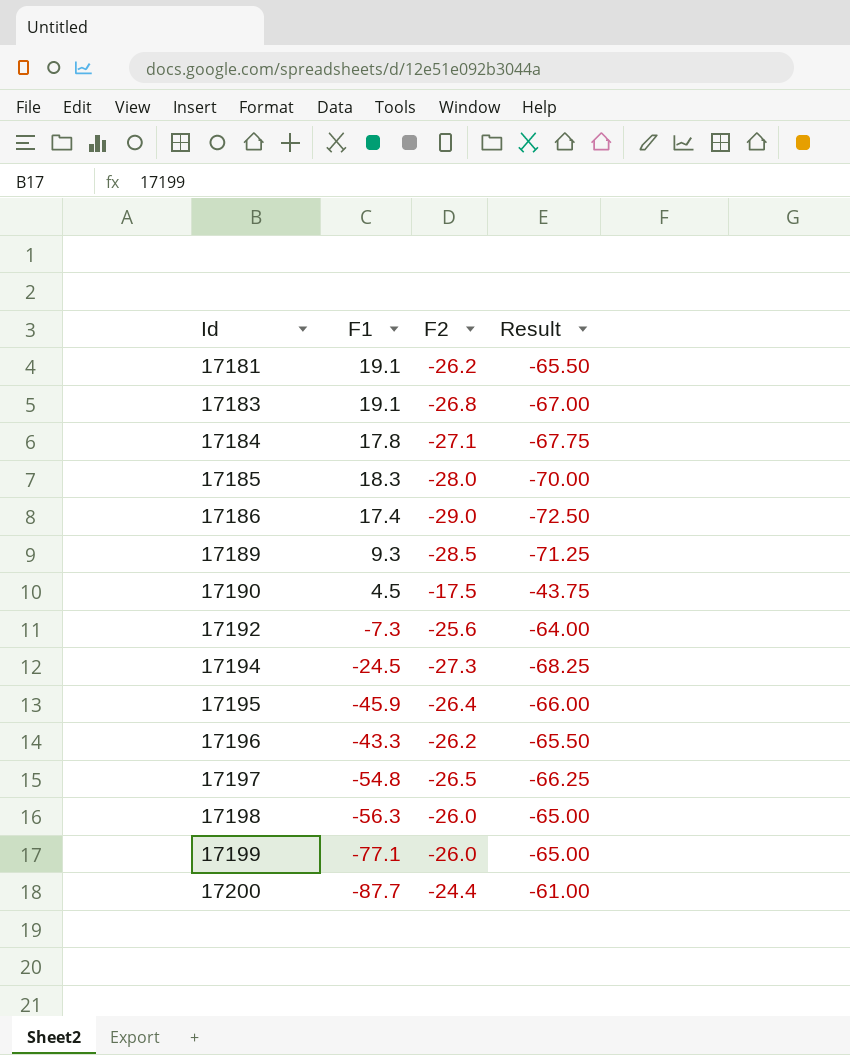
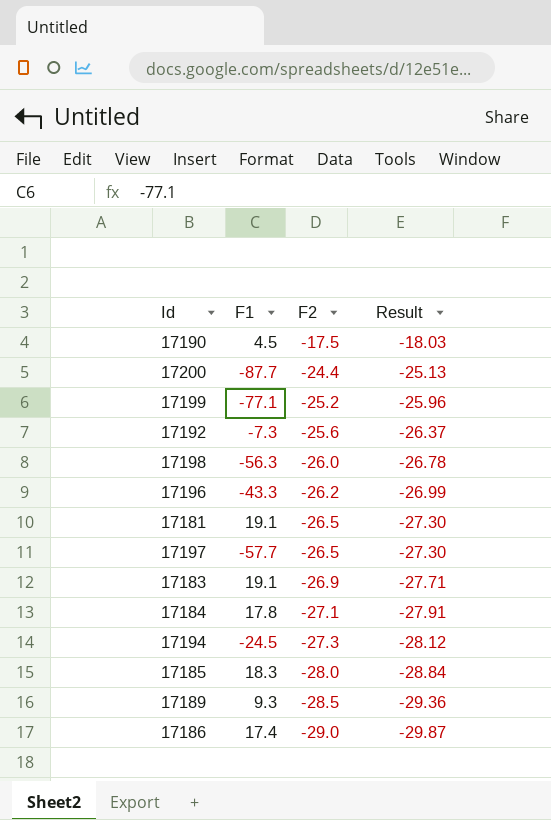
row order: Id ascending -> F2 descending
column Result | formula: [F2] * 2.5 -> [F2] * 1.03
row 17195: -45.9 | -26.4 | -66.00 -> none
17199 | F2: -26.0 -> -25.2
17181 | F2: -26.2 -> -26.5
17197 | F1: -54.8 -> -57.7
17183 | F2: -26.8 -> -26.9

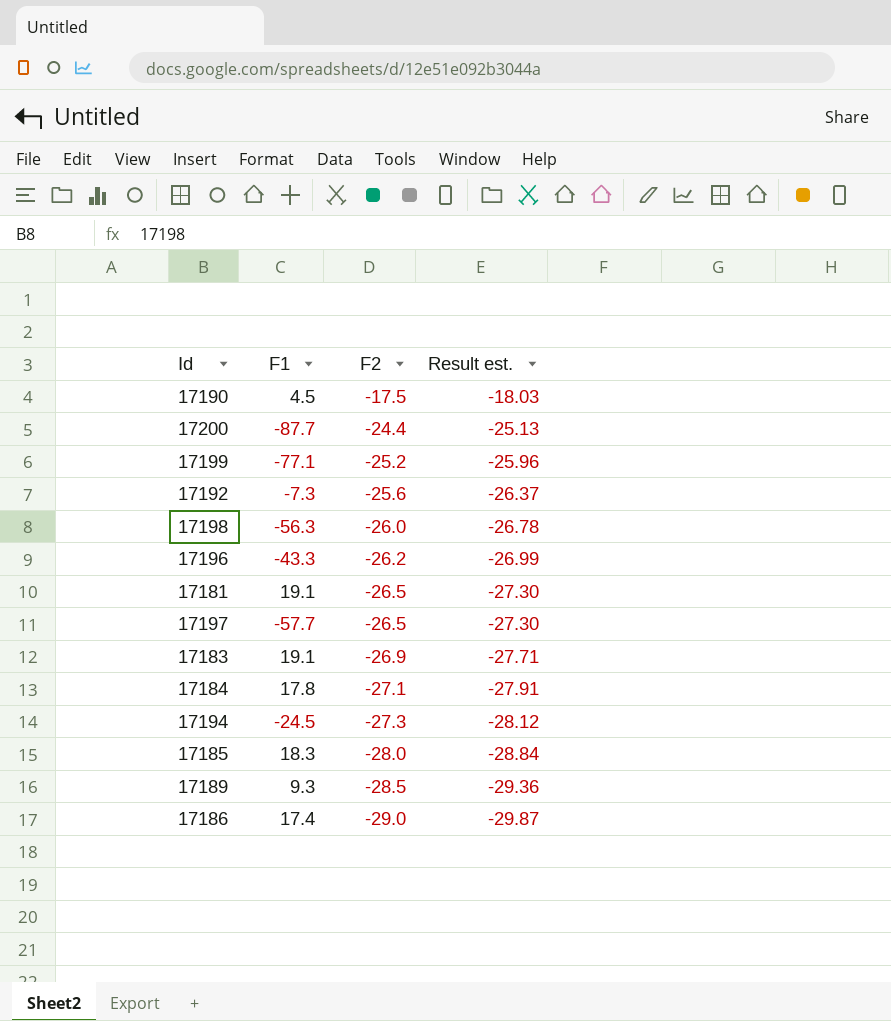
column name: Result -> Result est.

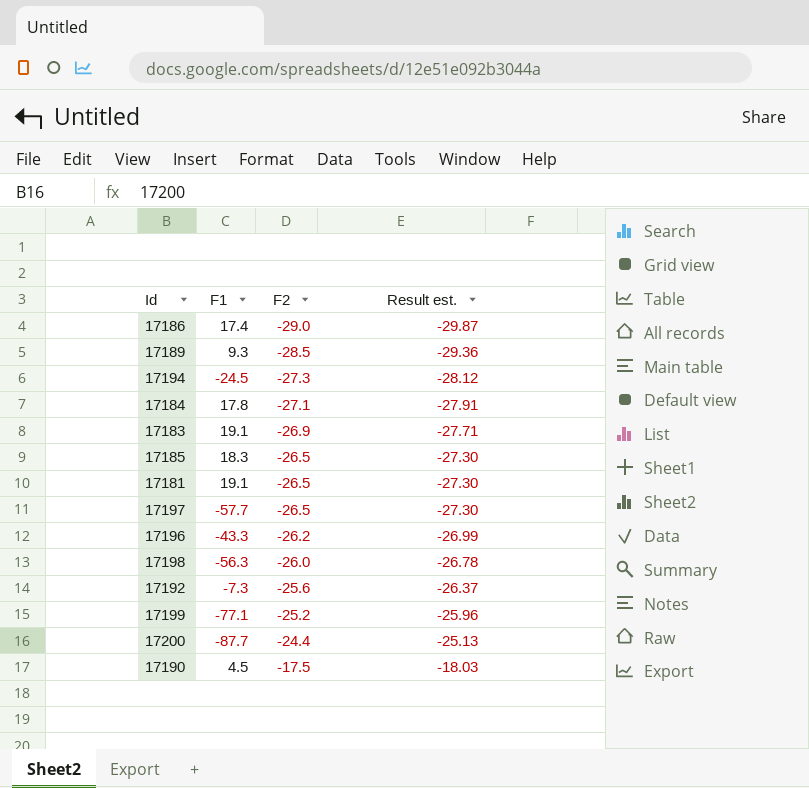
row order: F2 descending -> F2 ascending
17185 | F2: -28.0 -> -26.5
17185 | Result est.: -28.84 -> -27.30

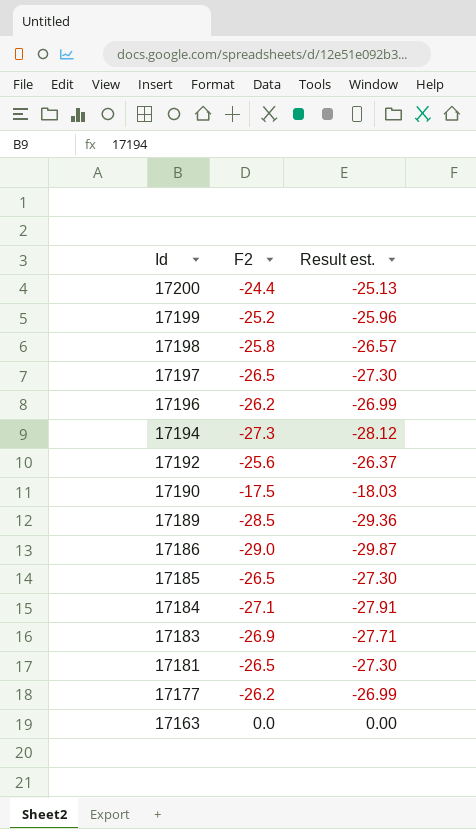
row order: F2 ascending -> Id descending
column F1 | position: 2 -> none
17198 | F2: -26.0 -> -25.8
17198 | Result est.: -26.78 -> -26.57
row 17177: none -> -26.2 | -26.99
row 17163: none -> 0.0 | 0.00

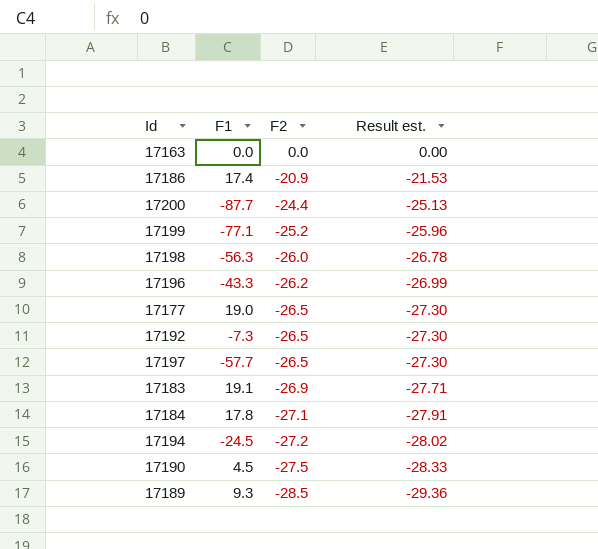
row order: Id descending -> F2 descending
column F1 | position: none -> 2
row 17185: -26.5 | -27.30 -> none
row 17181: -26.5 | -27.30 -> none
17186 | F2: -29.0 -> -20.9
17186 | Result est.: -29.87 -> -21.53
17198 | F2: -25.8 -> -26.0
17198 | Result est.: -26.57 -> -26.78
17177 | F2: -26.2 -> -26.5
17177 | Result est.: -26.99 -> -27.30
17192 | F2: -25.6 -> -26.5
17192 | Result est.: -26.37 -> -27.30
17194 | F2: -27.3 -> -27.2
17194 | Result est.: -28.12 -> -28.02
17190 | F2: -17.5 -> -27.5
17190 | Result est.: -18.03 -> -28.33

